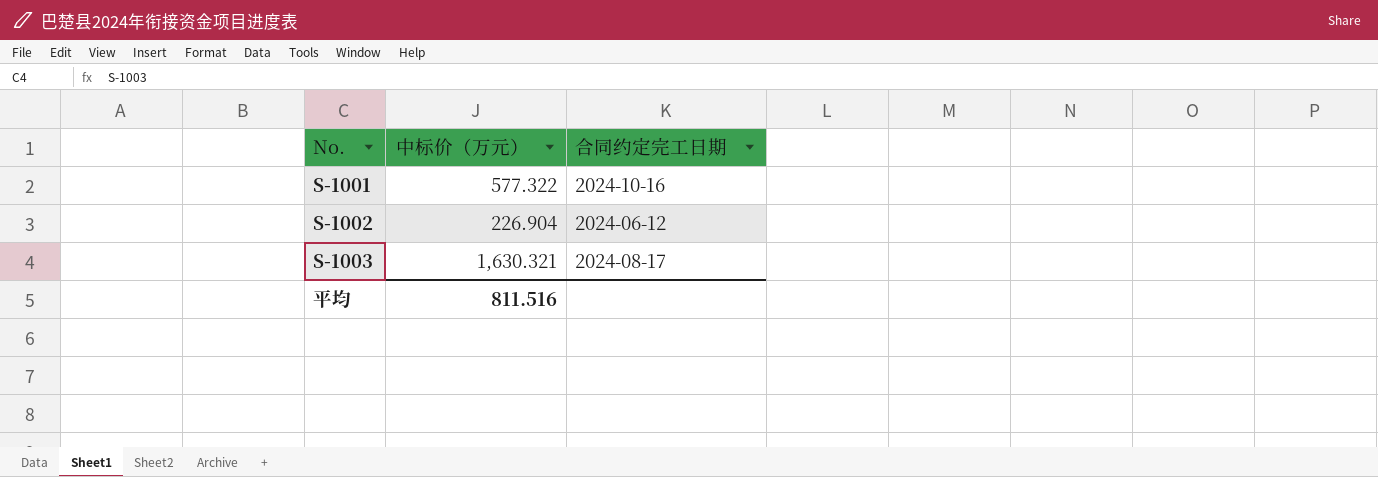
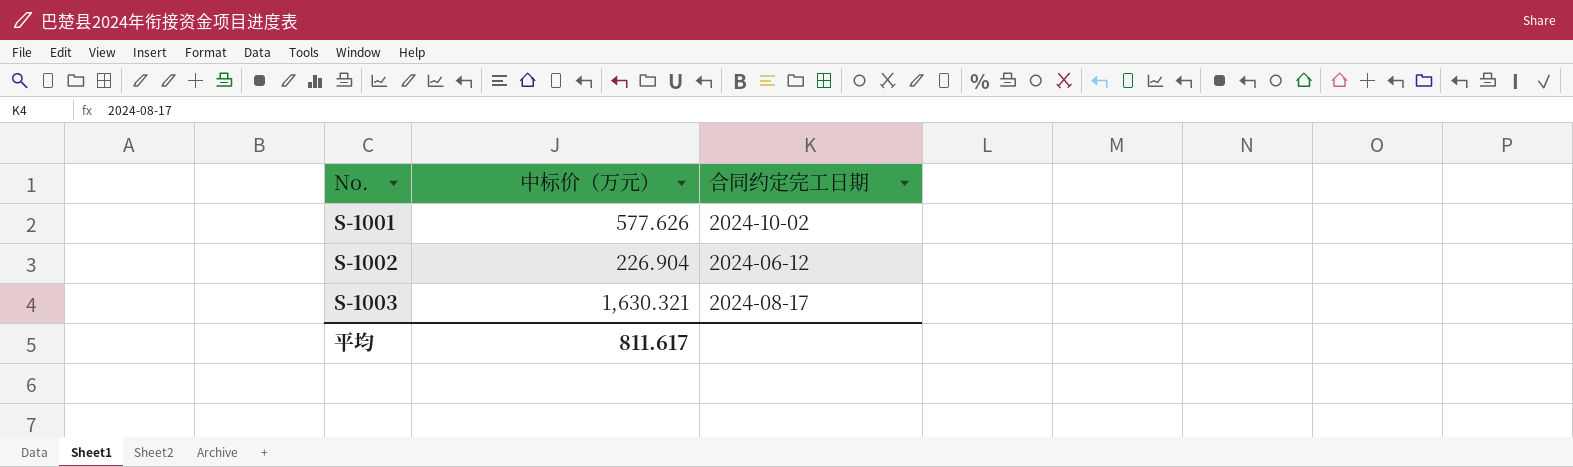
S-1001 | 中标价（万元）: 577.322 -> 577.626
S-1001 | 合同约定完工日期: 2024-10-16 -> 2024-10-02
平均 | 中标价（万元）: 811.516 -> 811.617

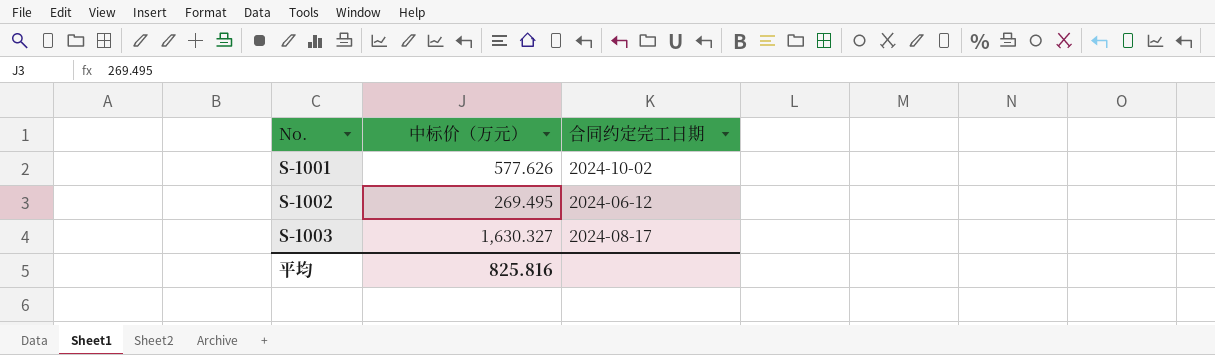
S-1002 | 中标价（万元）: 226.904 -> 269.495
S-1003 | 中标价（万元）: 1,630.321 -> 1,630.327
平均 | 中标价（万元）: 811.617 -> 825.816

